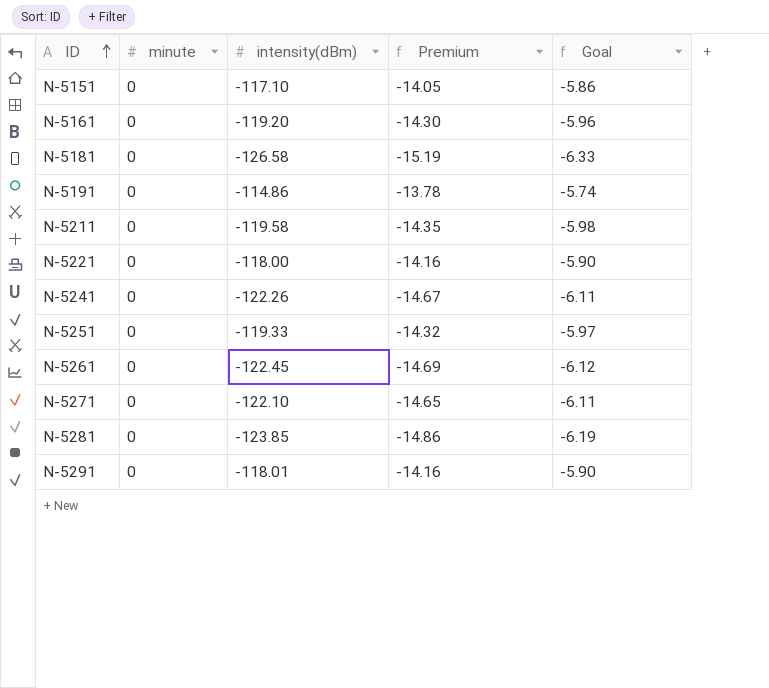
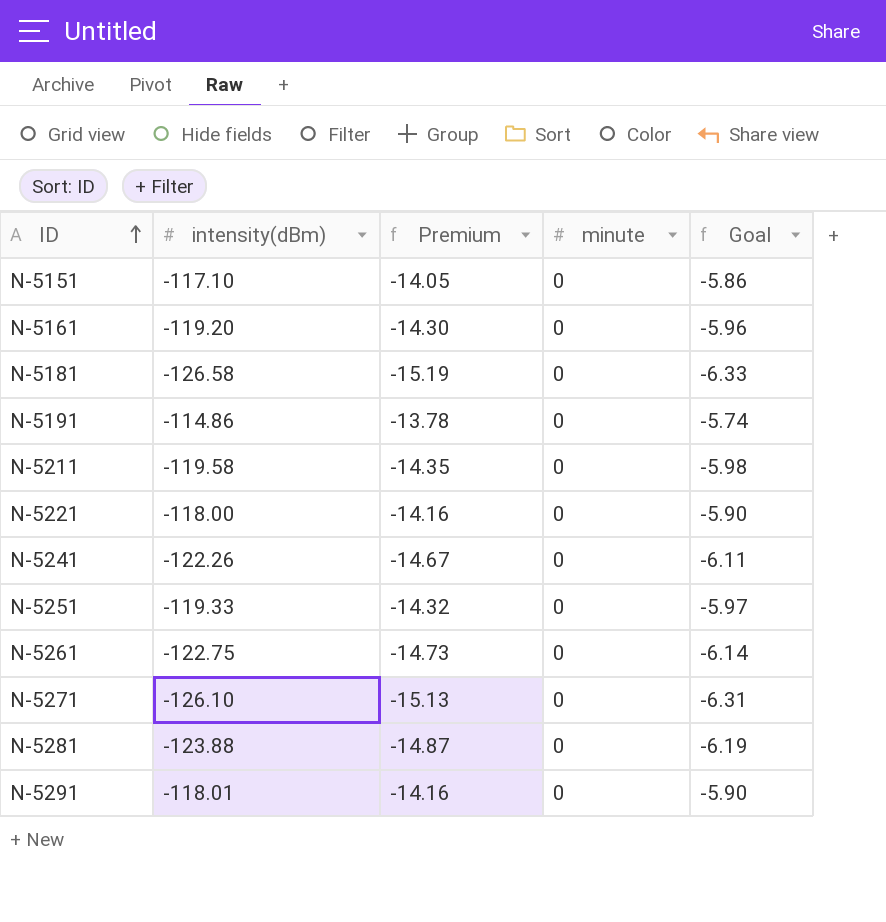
column minute | position: 2 -> 4
N-5261 | intensity(dBm): -122.45 -> -122.75
N-5261 | Premium: -14.69 -> -14.73
N-5261 | Goal: -6.12 -> -6.14
N-5271 | intensity(dBm): -122.10 -> -126.10
N-5271 | Premium: -14.65 -> -15.13
N-5271 | Goal: -6.11 -> -6.31
N-5281 | intensity(dBm): -123.85 -> -123.88
N-5281 | Premium: -14.86 -> -14.87

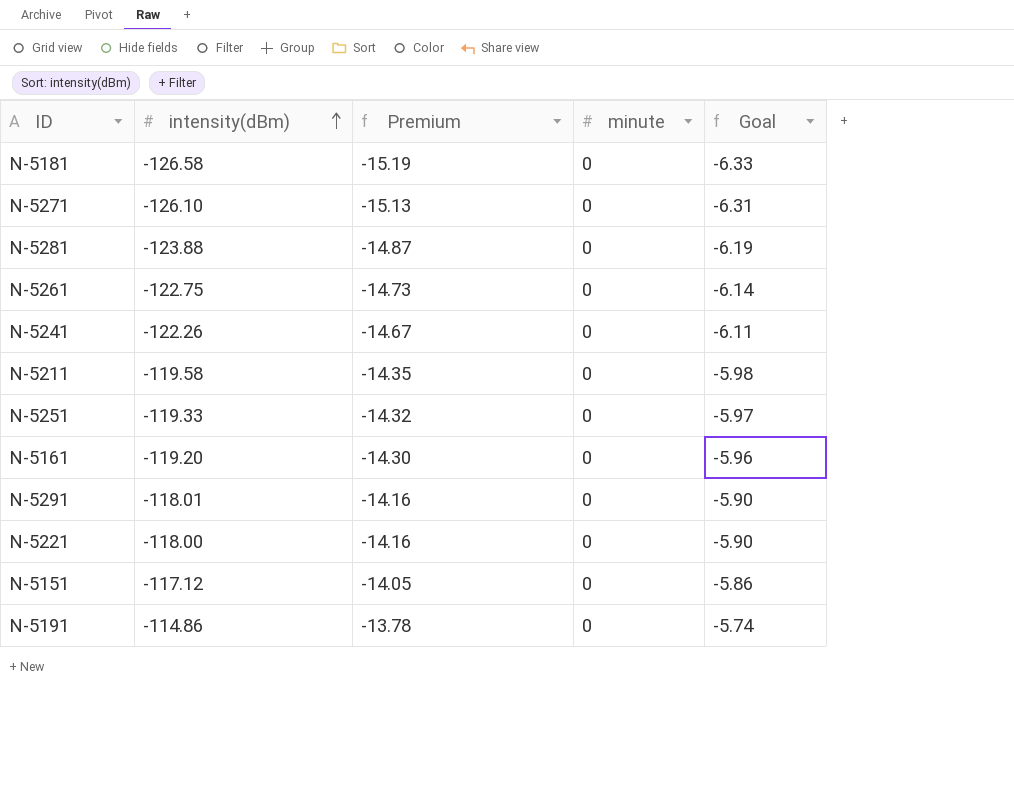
row order: ID ascending -> intensity(dBm) ascending
N-5151 | intensity(dBm): -117.10 -> -117.12

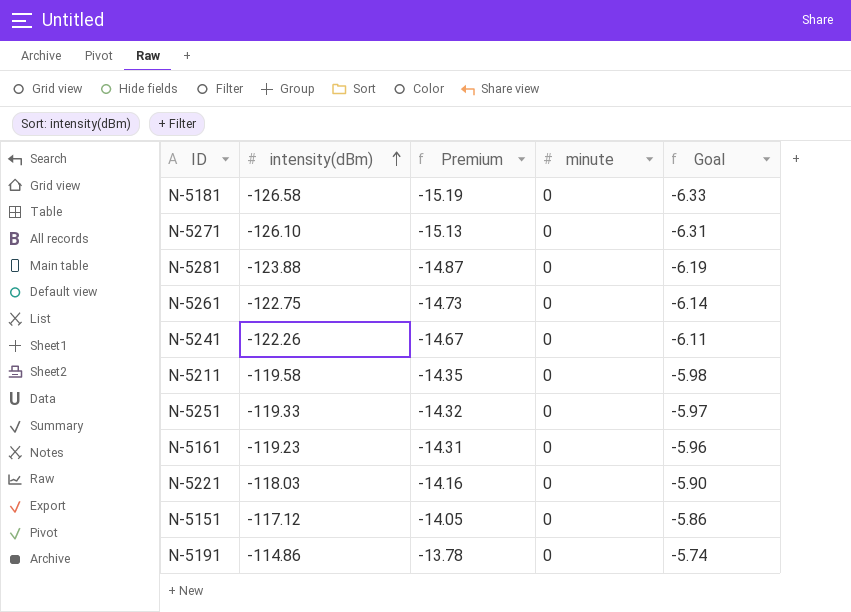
row N-5291: -118.01 | -14.16 | 0 | -5.90 -> none
N-5161 | intensity(dBm): -119.20 -> -119.23
N-5161 | Premium: -14.30 -> -14.31
N-5221 | intensity(dBm): -118.00 -> -118.03

